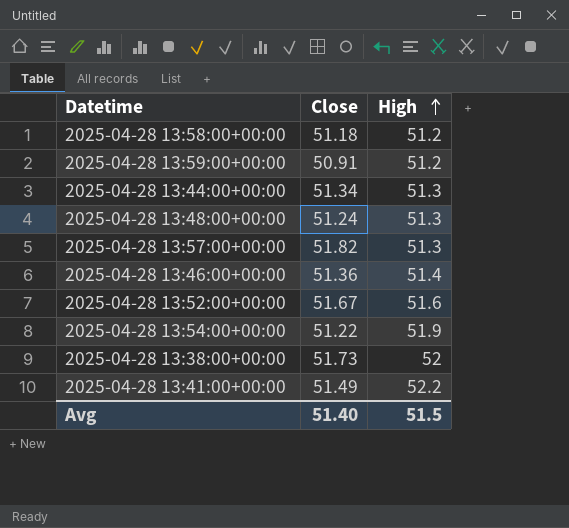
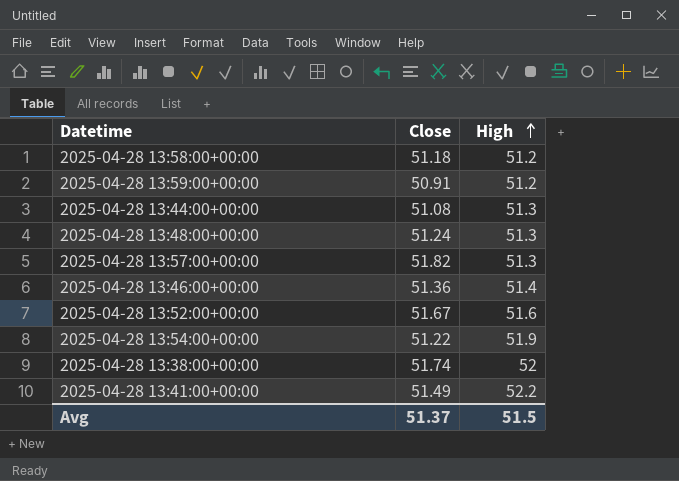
2025-04-28 13:44:00+00:00 | Close: 51.34 -> 51.08
2025-04-28 13:38:00+00:00 | Close: 51.73 -> 51.74
Avg | Close: 51.40 -> 51.37

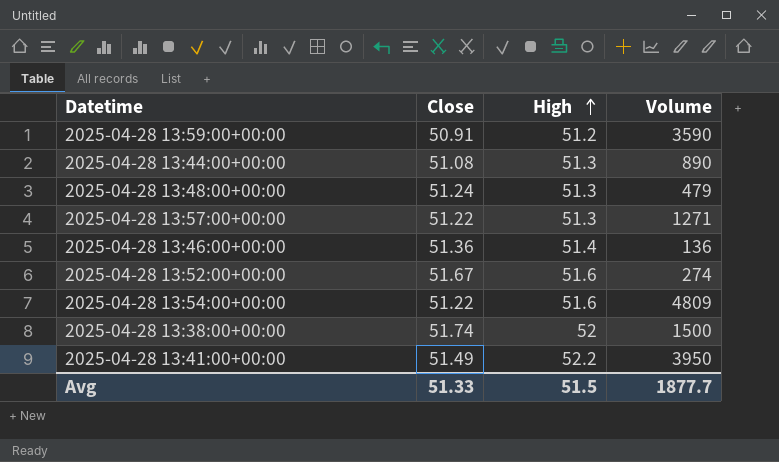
column Volume | position: none -> 4
row 2025-04-28 13:58:00+00:00: 51.18 | 51.2 -> none
2025-04-28 13:57:00+00:00 | Close: 51.82 -> 51.22
2025-04-28 13:54:00+00:00 | High: 51.9 -> 51.6
Avg | Close: 51.37 -> 51.33

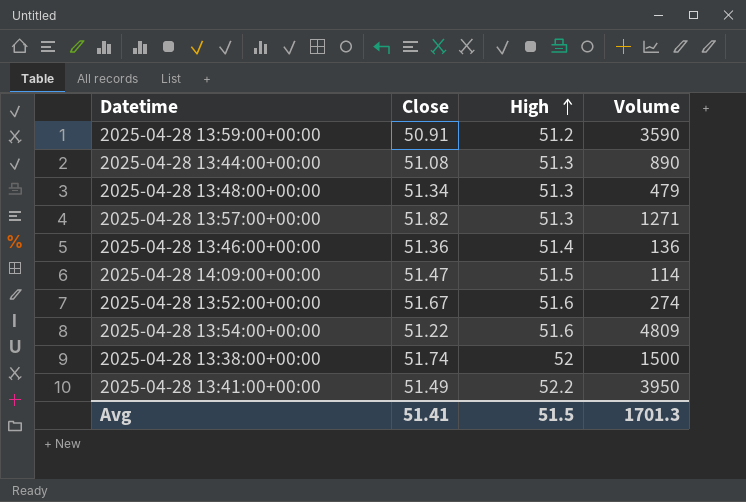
2025-04-28 13:48:00+00:00 | Close: 51.24 -> 51.34
2025-04-28 13:57:00+00:00 | Close: 51.22 -> 51.82
row 2025-04-28 14:09:00+00:00: none -> 51.47 | 51.5 | 114
Avg | Close: 51.33 -> 51.41
Avg | Volume: 1877.7 -> 1701.3

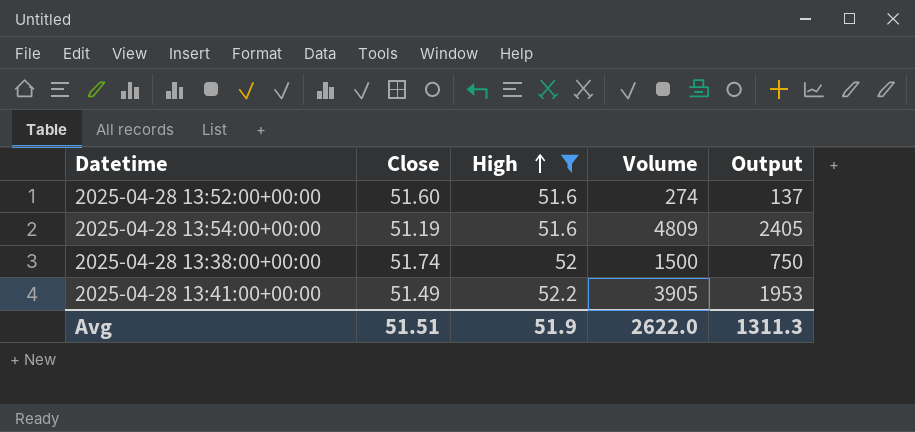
filter: none -> High >= 51.6
column Output | formula: none -> [Volume] * 0.5
2025-04-28 13:52:00+00:00 | Close: 51.67 -> 51.60
2025-04-28 13:54:00+00:00 | Close: 51.22 -> 51.19
2025-04-28 13:41:00+00:00 | Volume: 3950 -> 3905
Avg | Close: 51.41 -> 51.51
Avg | High: 51.5 -> 51.9
Avg | Volume: 1701.3 -> 2622.0

